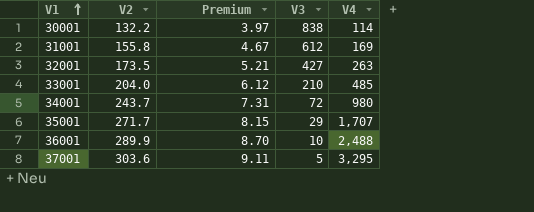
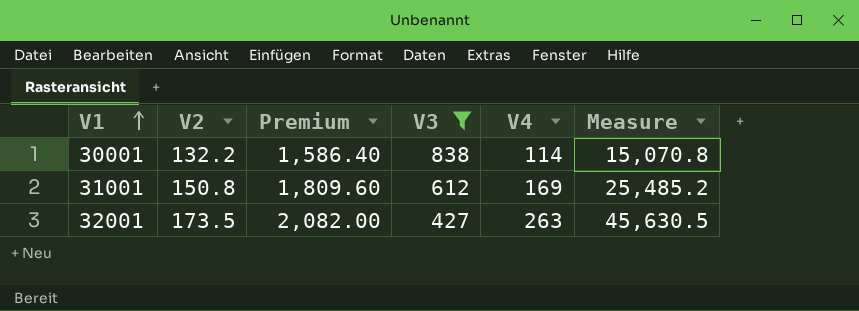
filter: none -> V3 >= 427
column Premium | formula: [V2] * 0.03 -> [V2] * 12
column Measure | formula: none -> [V2] * [V4]
31001 | V2: 155.8 -> 150.8

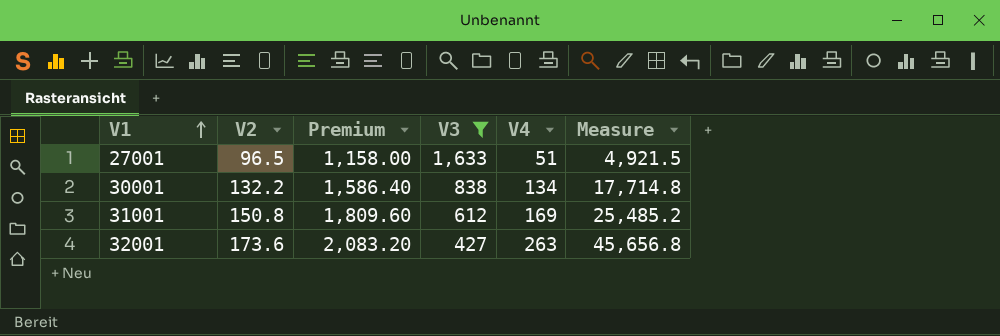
row 27001: none -> 96.5 | 1,158.00 | 1,633 | 51 | 4,921.5
30001 | V4: 114 -> 134
30001 | Measure: 15,070.8 -> 17,714.8
32001 | V2: 173.5 -> 173.6
32001 | Premium: 2,082.00 -> 2,083.20
32001 | Measure: 45,630.5 -> 45,656.8

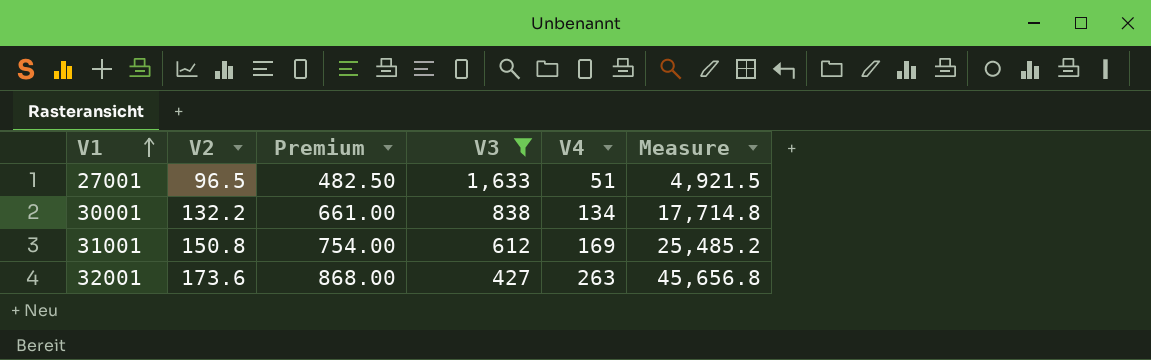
column Premium | formula: [V2] * 12 -> [V2] * 5

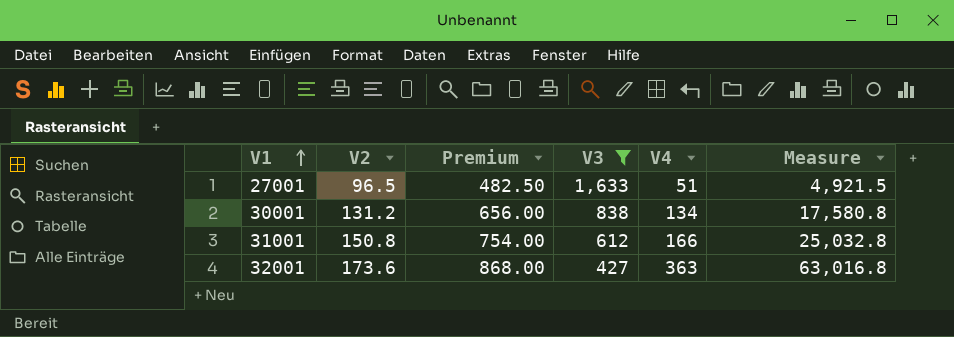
30001 | V2: 132.2 -> 131.2
30001 | Premium: 661.00 -> 656.00
30001 | Measure: 17,714.8 -> 17,580.8
31001 | V4: 169 -> 166
31001 | Measure: 25,485.2 -> 25,032.8
32001 | V4: 263 -> 363
32001 | Measure: 45,656.8 -> 63,016.8

